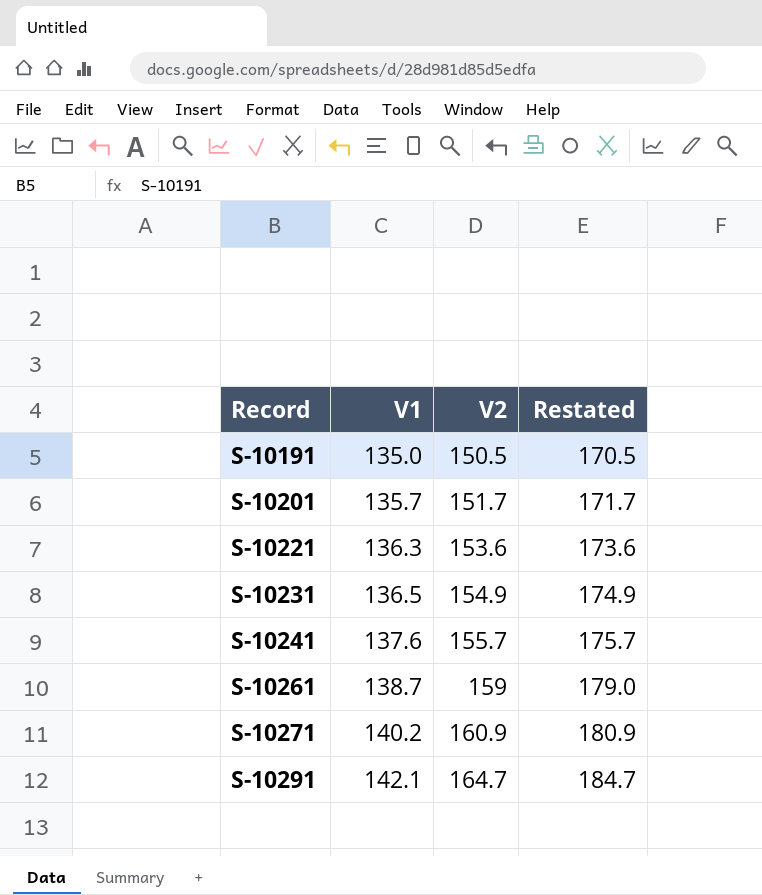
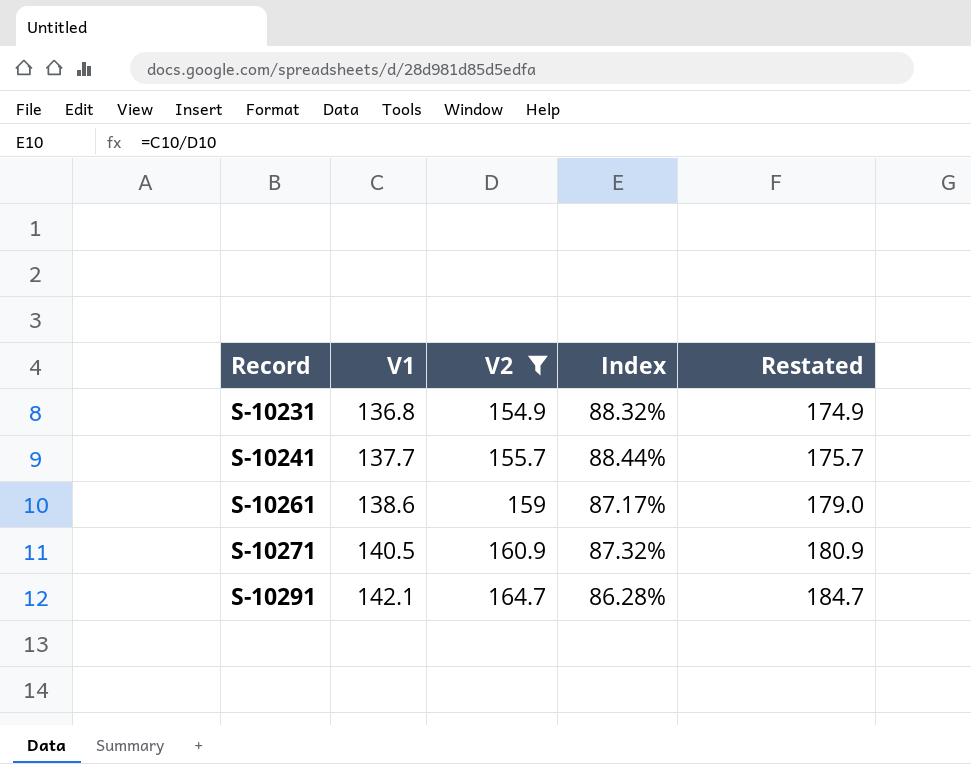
filter: none -> V2 >= 154.9
column Index | formula: none -> [V1] / [V2]
S-10231 | V1: 136.5 -> 136.8
S-10241 | V1: 137.6 -> 137.7
S-10261 | V1: 138.7 -> 138.6
S-10271 | V1: 140.2 -> 140.5

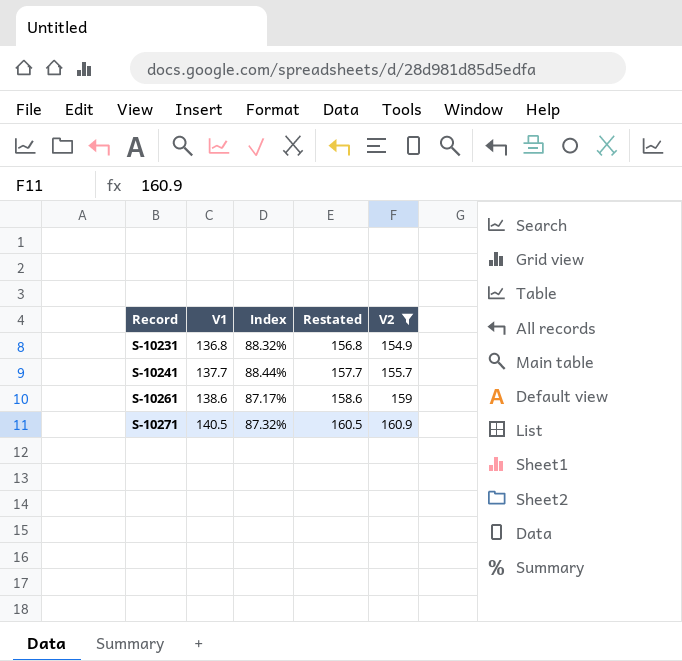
column Restated | formula: [V2] + 20 -> [V1] + 20
column V2 | position: 3 -> 5
row S-10291: 142.1 | 164.7 | 86.28% | 184.7 -> none

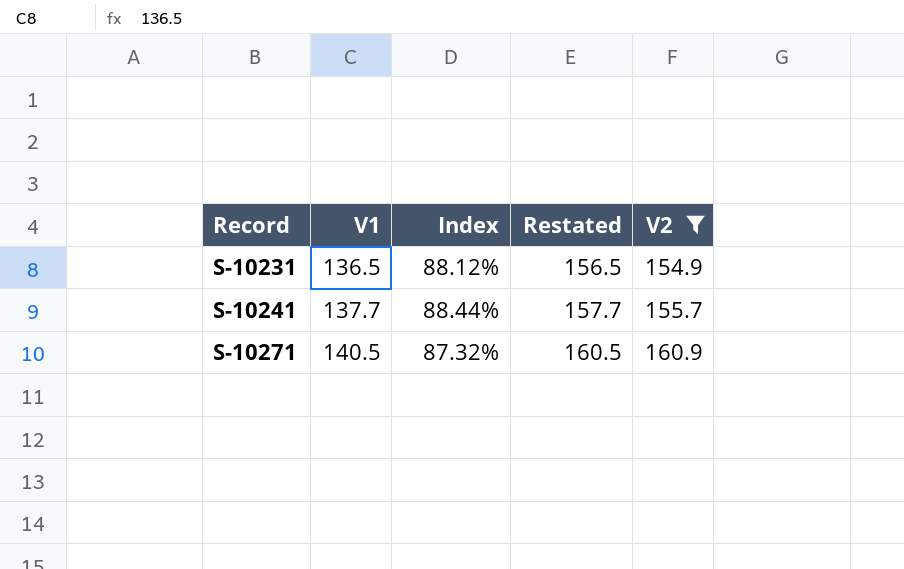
row S-10261: 138.6 | 87.17% | 158.6 | 159 -> none
S-10231 | V1: 136.8 -> 136.5
S-10231 | Index: 88.32% -> 88.12%
S-10231 | Restated: 156.8 -> 156.5

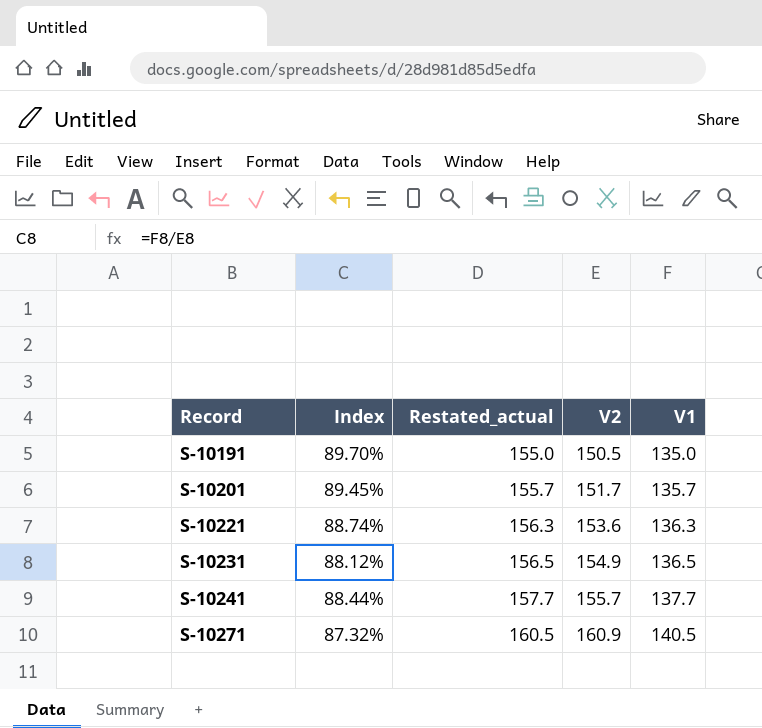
filter: V2 >= 154.9 -> none
column name: Restated -> Restated_actual
column V1 | position: 2 -> 5

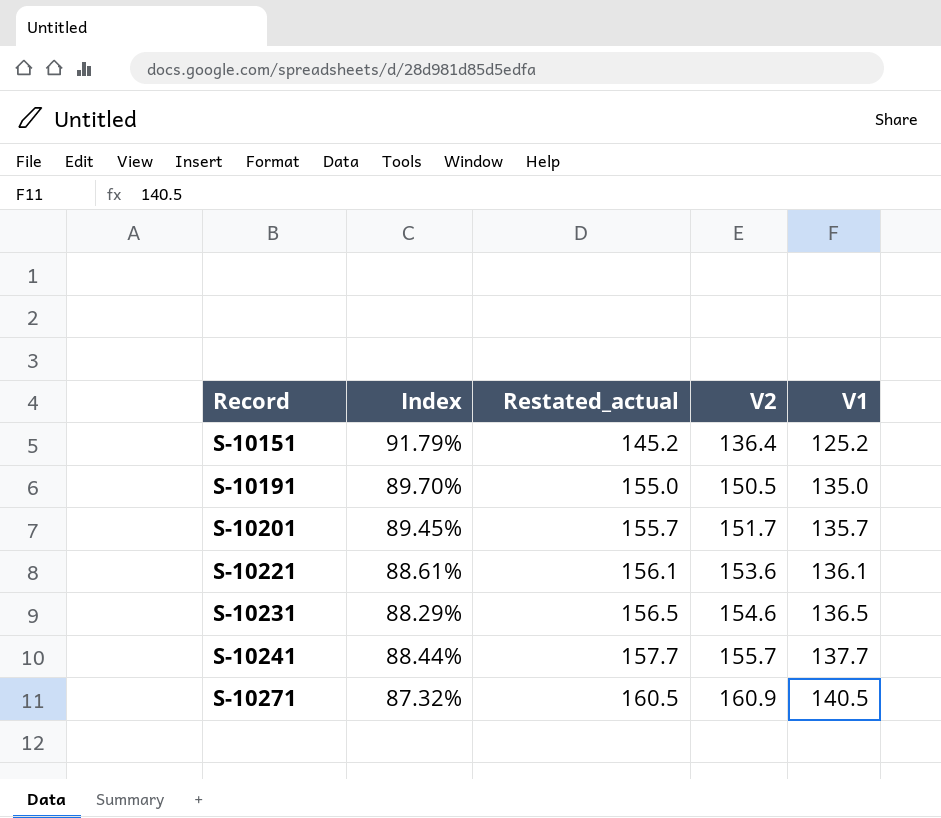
row S-10151: none -> 91.79% | 145.2 | 136.4 | 125.2
S-10221 | Index: 88.74% -> 88.61%
S-10221 | Restated_actual: 156.3 -> 156.1
S-10221 | V1: 136.3 -> 136.1
S-10231 | Index: 88.12% -> 88.29%
S-10231 | V2: 154.9 -> 154.6

